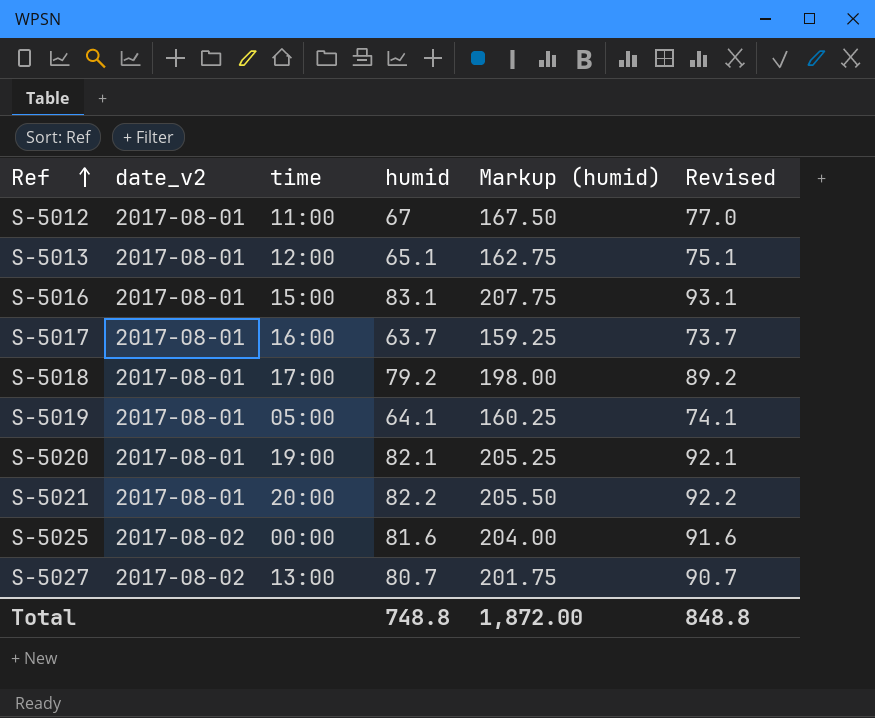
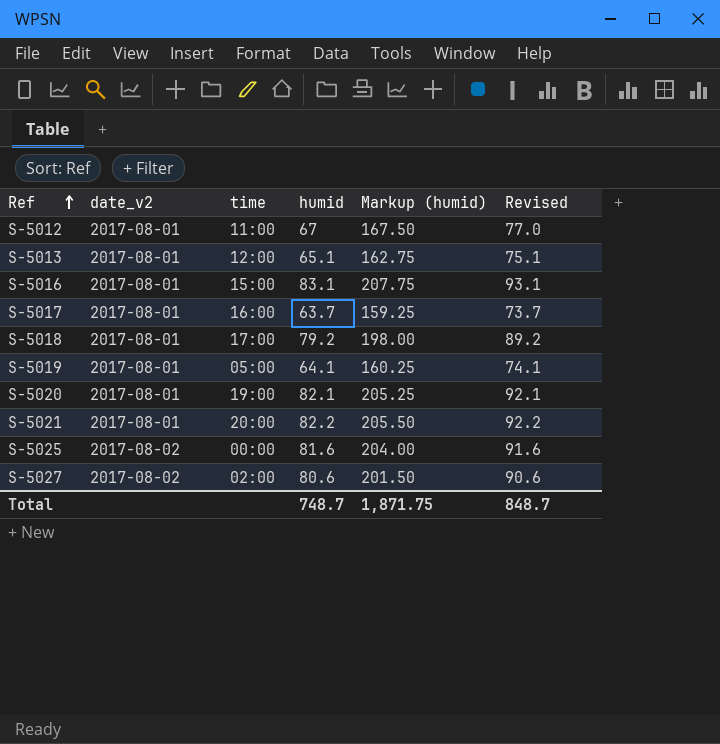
S-5027 | time: 13:00 -> 02:00
S-5027 | humid: 80.7 -> 80.6
S-5027 | Markup (humid): 201.75 -> 201.50
S-5027 | Revised: 90.7 -> 90.6
Total | humid: 748.8 -> 748.7
Total | Markup (humid): 1,872.00 -> 1,871.75
Total | Revised: 848.8 -> 848.7

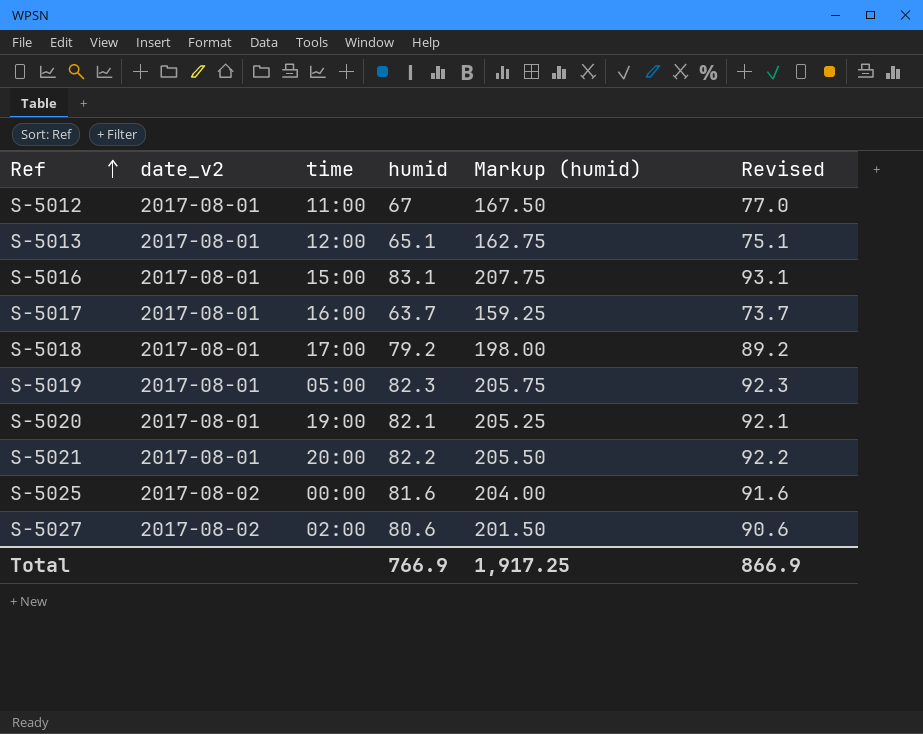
S-5019 | humid: 64.1 -> 82.3
S-5019 | Markup (humid): 160.25 -> 205.75
S-5019 | Revised: 74.1 -> 92.3
Total | humid: 748.7 -> 766.9
Total | Markup (humid): 1,871.75 -> 1,917.25
Total | Revised: 848.7 -> 866.9

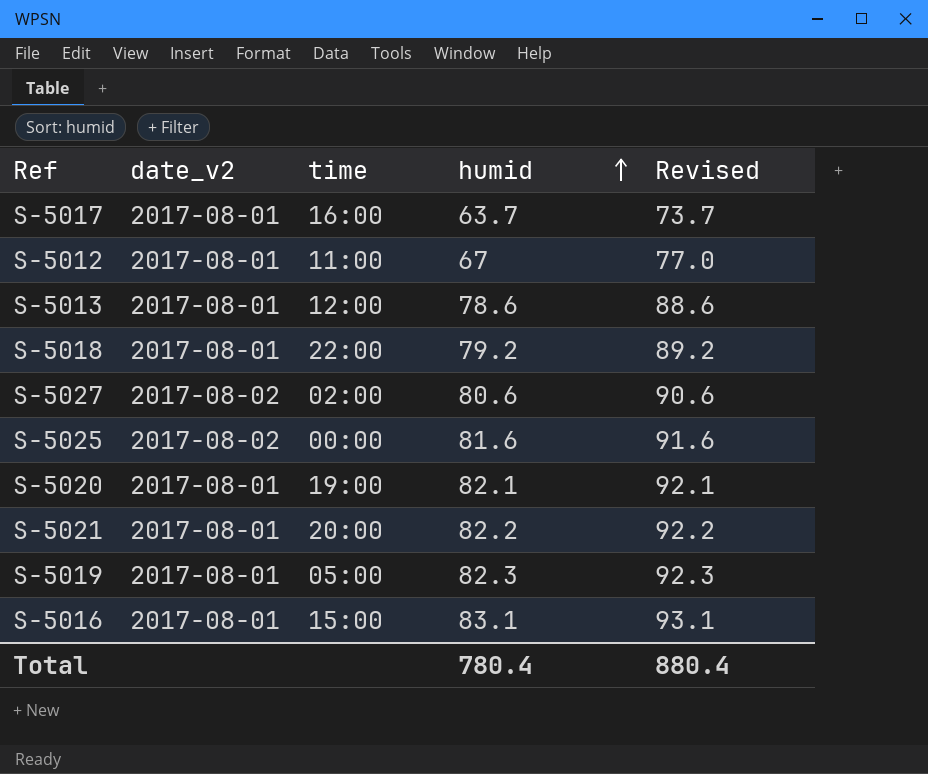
row order: Ref ascending -> humid ascending
column Markup (humid) | formula: [humid] * 2.5 -> none
S-5013 | humid: 65.1 -> 78.6
S-5013 | Revised: 75.1 -> 88.6
S-5018 | time: 17:00 -> 22:00
Total | humid: 766.9 -> 780.4
Total | Revised: 866.9 -> 880.4

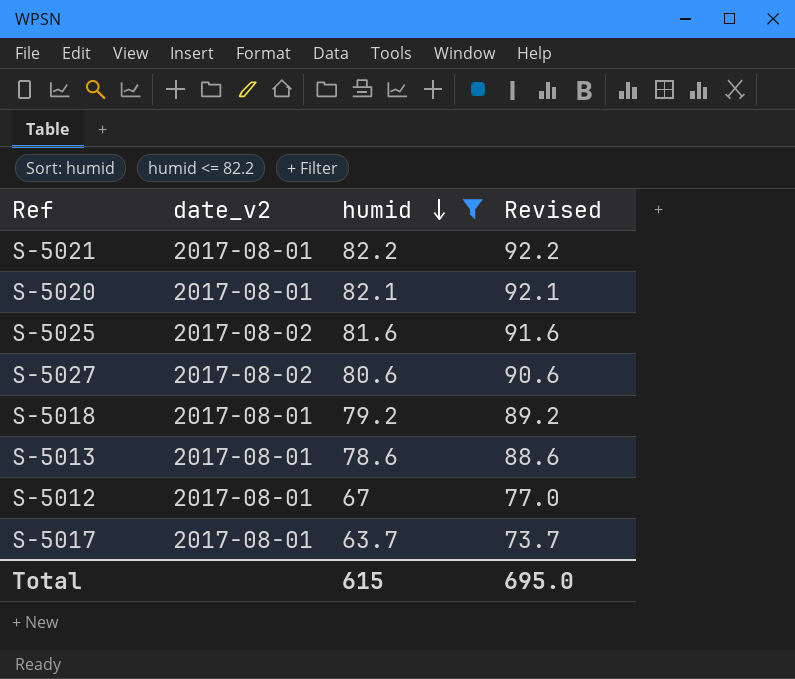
filter: none -> humid <= 82.2
row order: humid ascending -> humid descending
column time | position: 3 -> none
Total | humid: 780.4 -> 615
Total | Revised: 880.4 -> 695.0

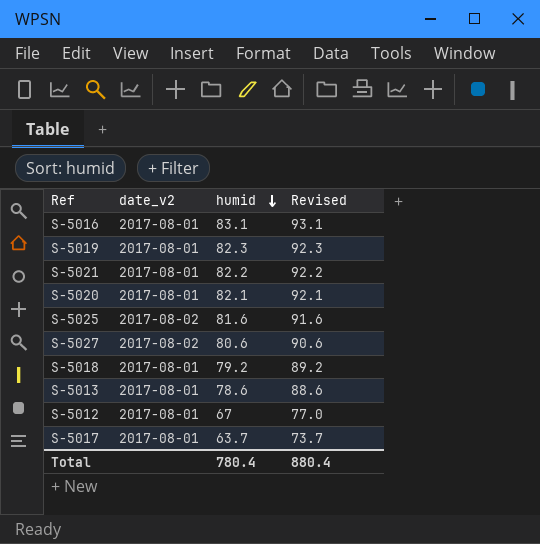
filter: humid <= 82.2 -> none
Total | humid: 615 -> 780.4
Total | Revised: 695.0 -> 880.4

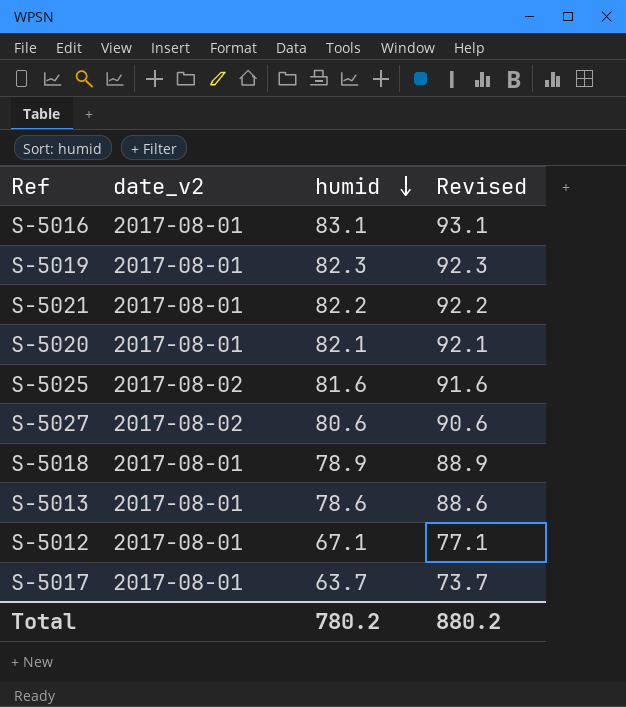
S-5018 | humid: 79.2 -> 78.9
S-5018 | Revised: 89.2 -> 88.9
S-5012 | humid: 67 -> 67.1
S-5012 | Revised: 77.0 -> 77.1
Total | humid: 780.4 -> 780.2
Total | Revised: 880.4 -> 880.2

